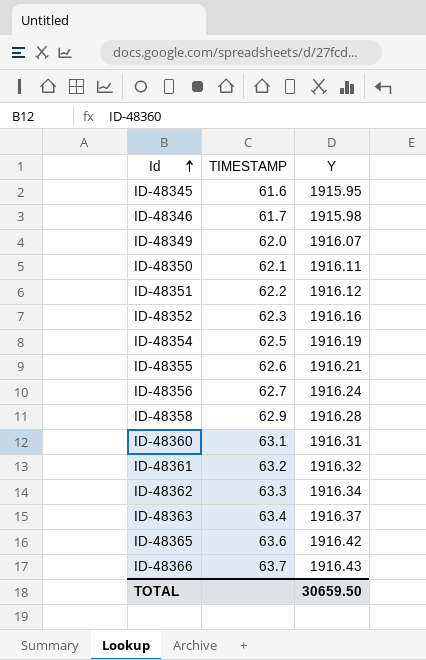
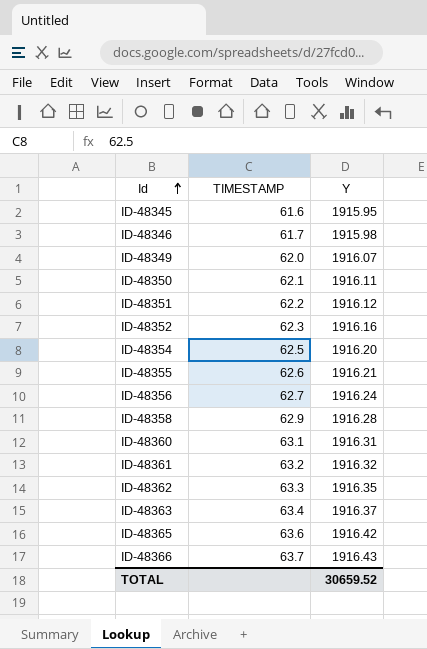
ID-48354 | Y: 1916.19 -> 1916.20
ID-48362 | Y: 1916.34 -> 1916.35
TOTAL | Y: 30659.50 -> 30659.52

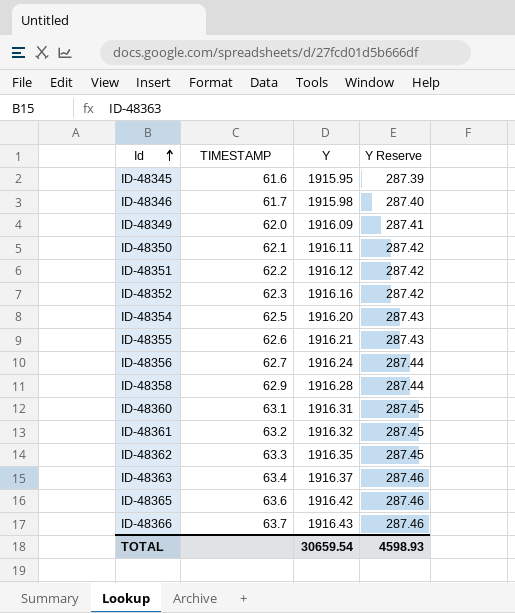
column Y Reserve | formula: none -> [Y] * 0.15
ID-48349 | Y: 1916.07 -> 1916.09
TOTAL | Y: 30659.52 -> 30659.54

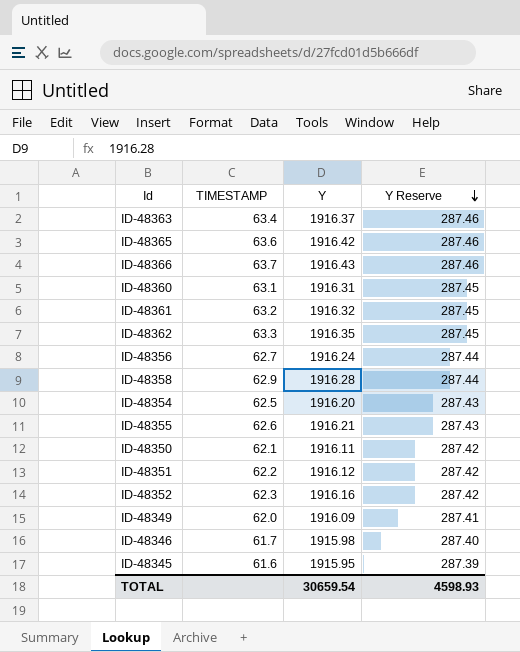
row order: Id ascending -> Y Reserve descending

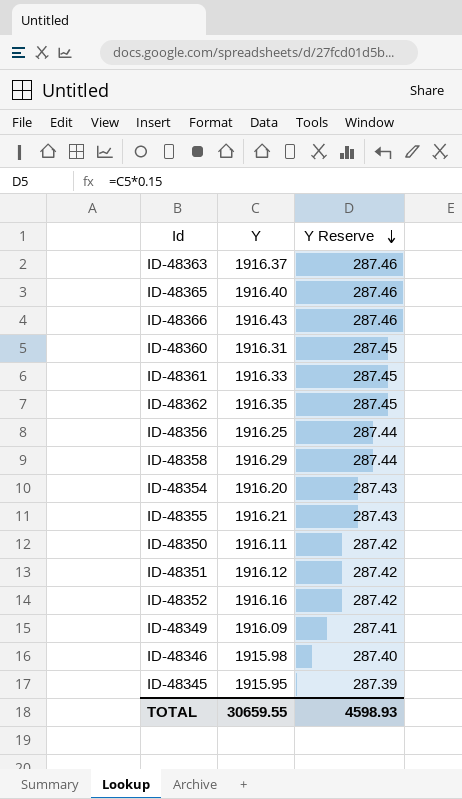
column TIMESTAMP | position: 2 -> none
ID-48365 | Y: 1916.42 -> 1916.40
ID-48361 | Y: 1916.32 -> 1916.33
ID-48356 | Y: 1916.24 -> 1916.25
ID-48358 | Y: 1916.28 -> 1916.29
TOTAL | Y: 30659.54 -> 30659.55

